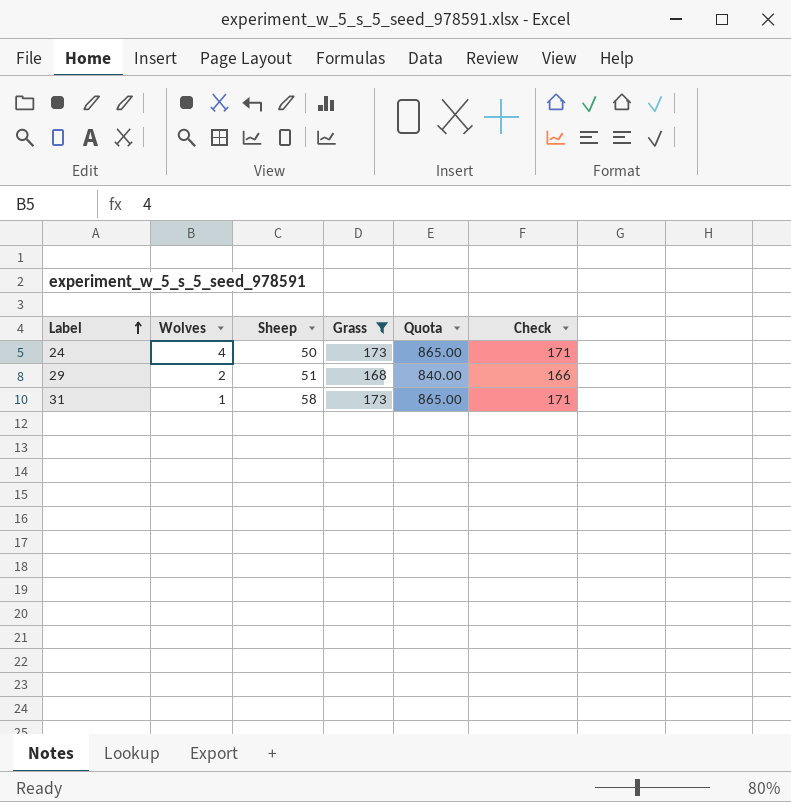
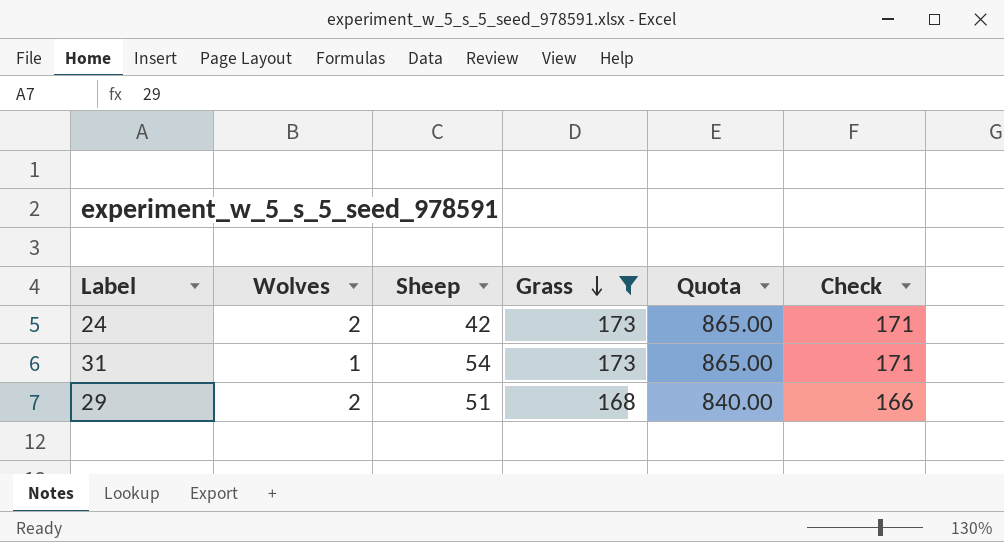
row order: Label ascending -> Grass descending
24 | Wolves: 4 -> 2
24 | Sheep: 50 -> 42
31 | Sheep: 58 -> 54

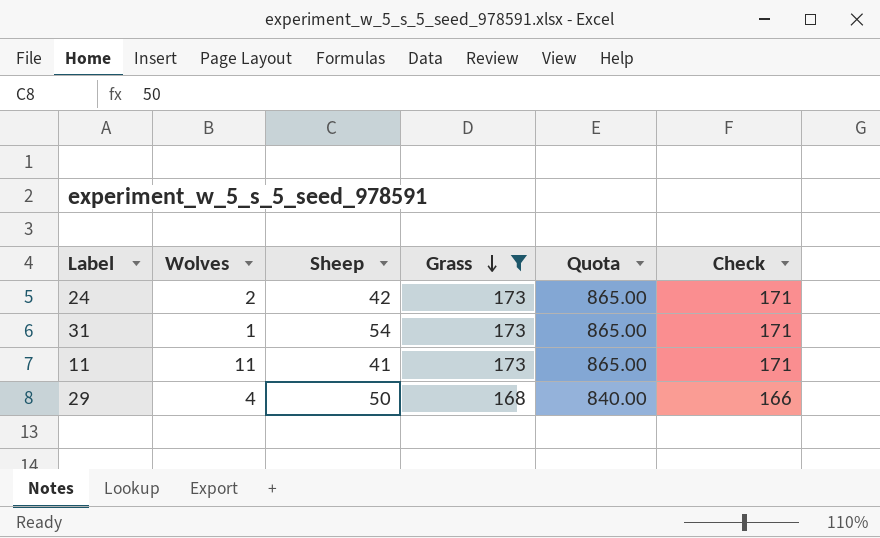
row 11: none -> 11 | 41 | 173 | 865.00 | 171
29 | Wolves: 2 -> 4
29 | Sheep: 51 -> 50

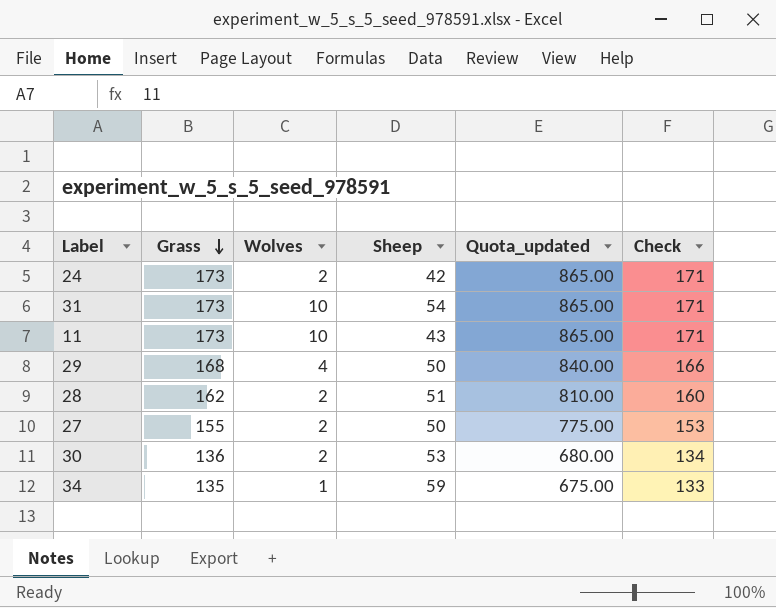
filter: Grass >= 168 -> none
column Grass | position: 4 -> 2
column name: Quota -> Quota_updated
31 | Wolves: 1 -> 10
11 | Wolves: 11 -> 10
11 | Sheep: 41 -> 43

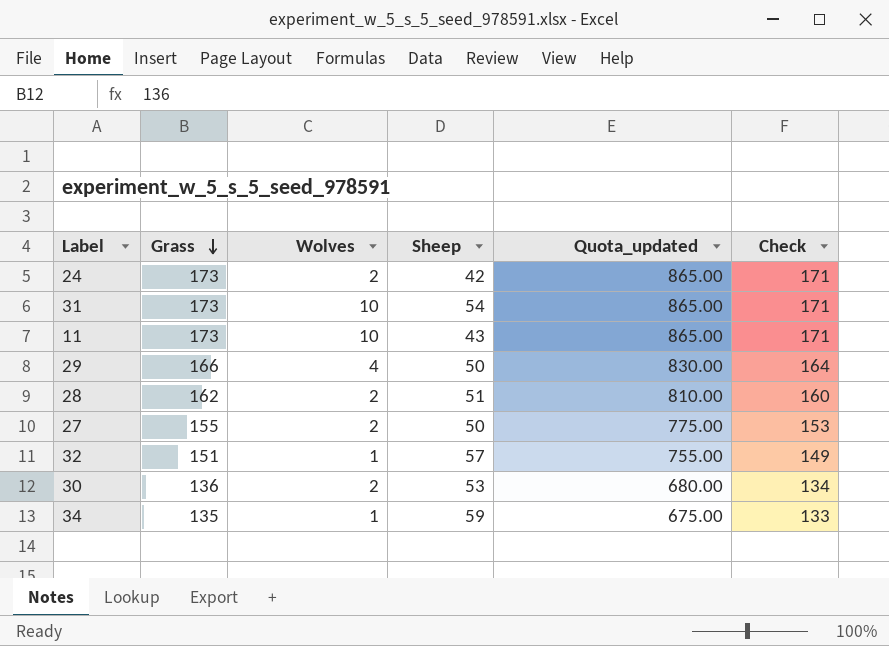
29 | Grass: 168 -> 166
29 | Quota_updated: 840.00 -> 830.00
29 | Check: 166 -> 164
row 32: none -> 151 | 1 | 57 | 755.00 | 149

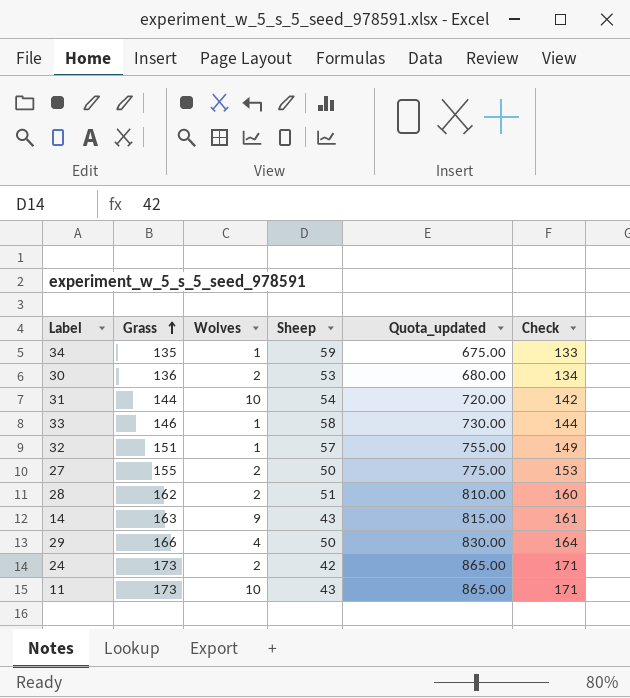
row order: Grass descending -> Grass ascending
31 | Grass: 173 -> 144
31 | Quota_updated: 865.00 -> 720.00
31 | Check: 171 -> 142
row 33: none -> 146 | 1 | 58 | 730.00 | 144
row 14: none -> 163 | 9 | 43 | 815.00 | 161

